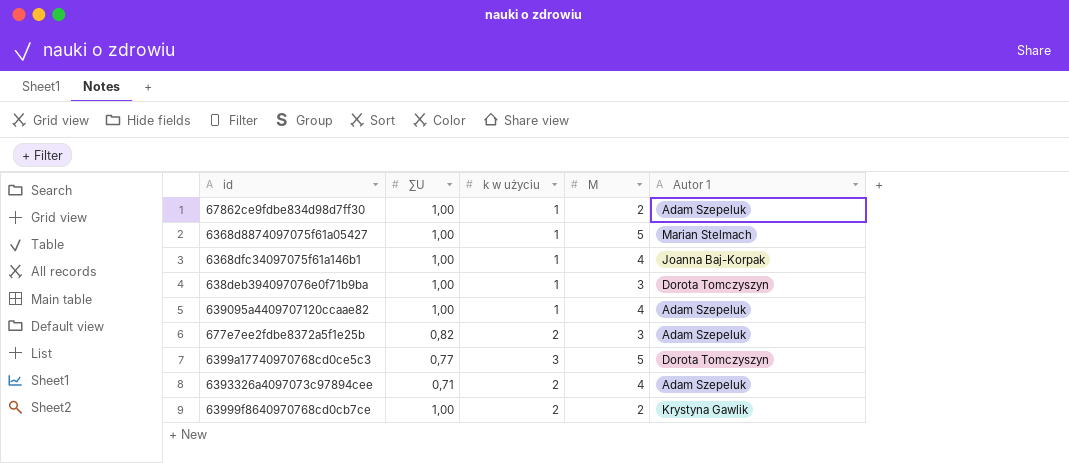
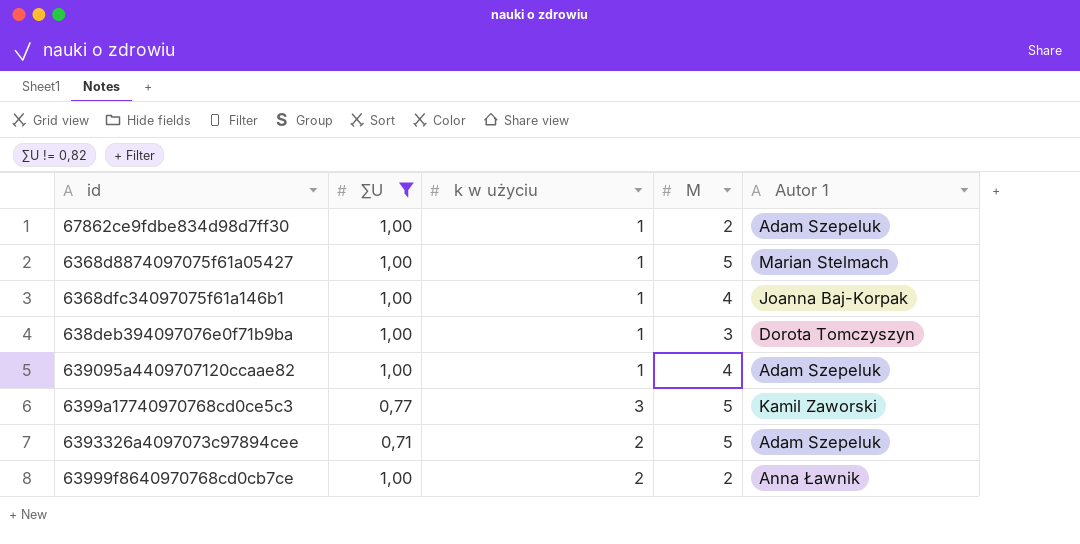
filter: none -> ∑U != 0,82
6399a17740970768cd0ce5c3 | Autor 1: Dorota Tomczyszyn -> Kamil Zaworski
6393326a4097073c97894cee | M: 4 -> 5
63999f8640970768cd0cb7ce | Autor 1: Krystyna Gawlik -> Anna Ławnik

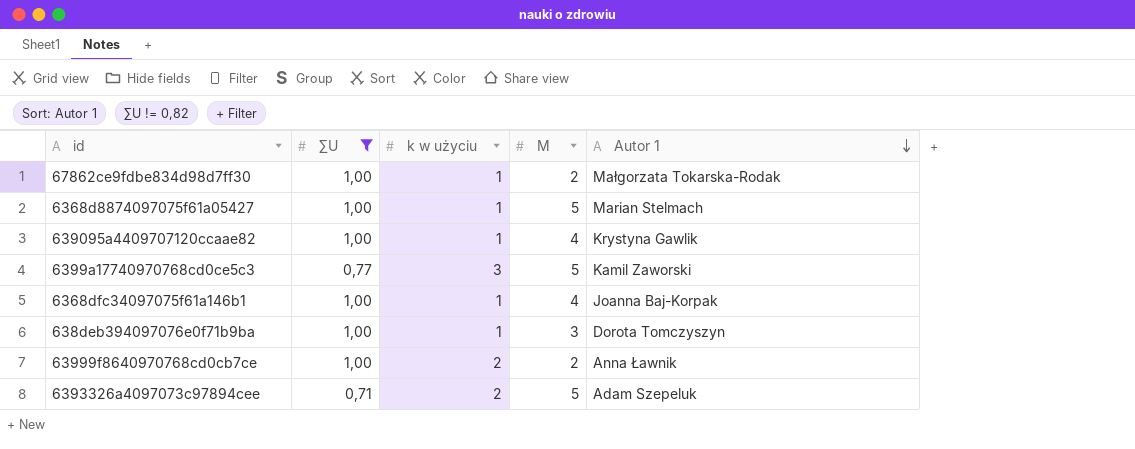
row order: none -> Autor 1 descending
67862ce9fdbe834d98d7ff30 | Autor 1: Adam Szepeluk -> Małgorzata Tokarska-Rodak
639095a4409707120ccaae82 | Autor 1: Adam Szepeluk -> Krystyna Gawlik

